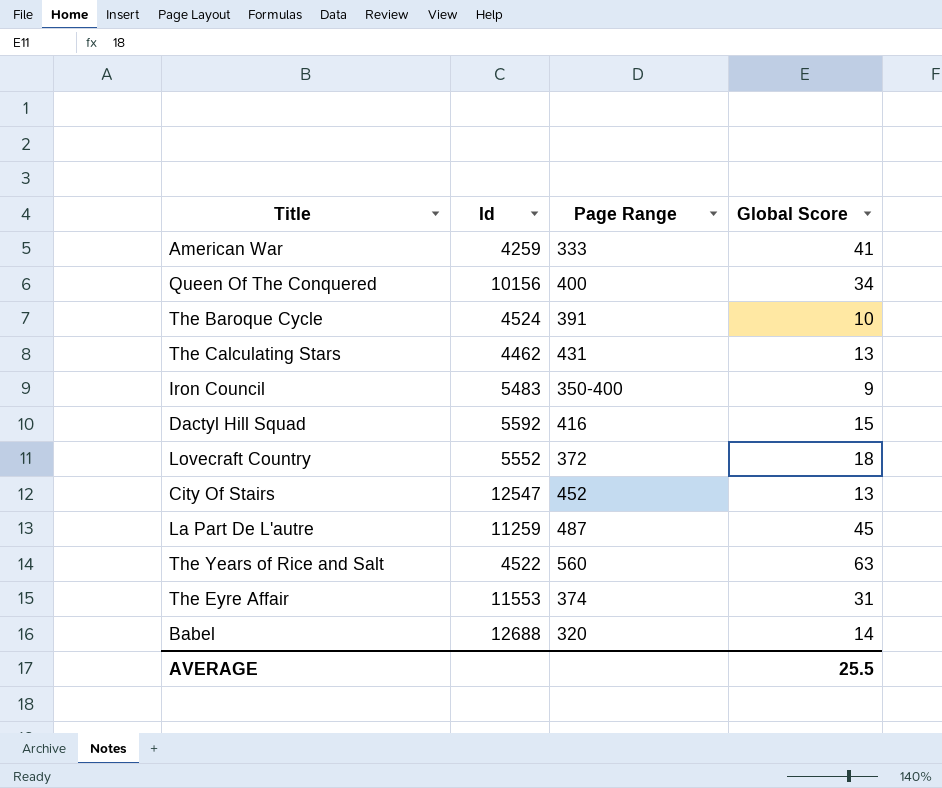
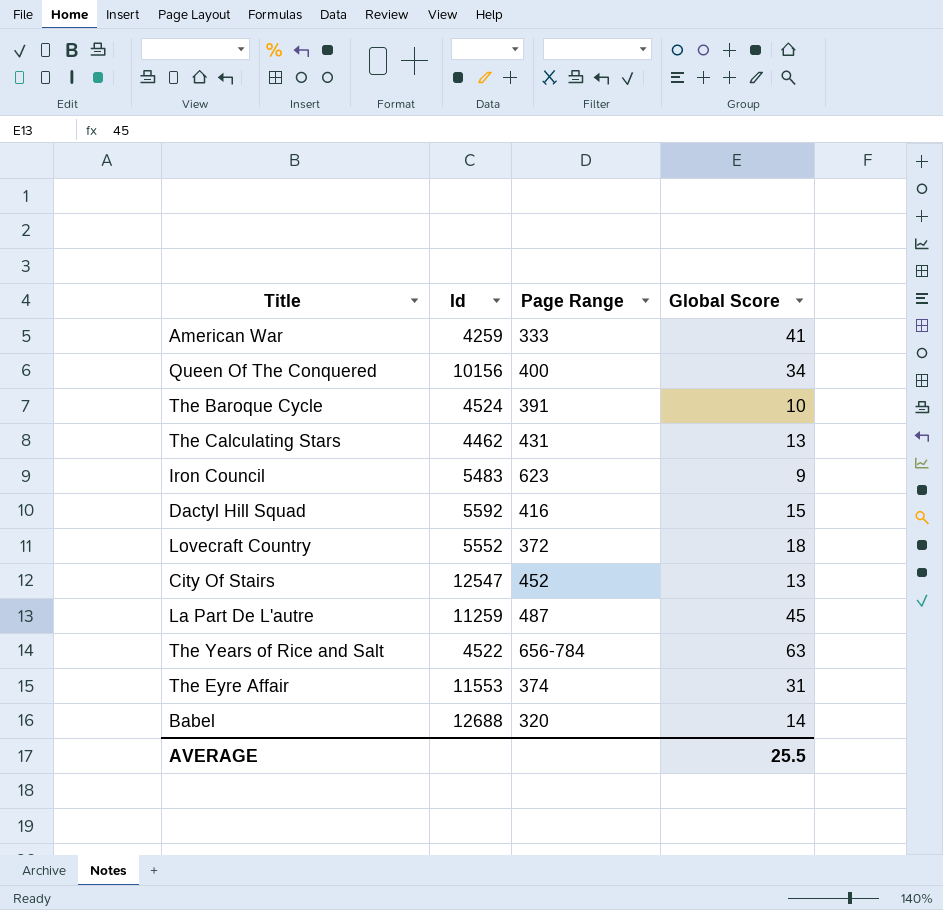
Iron Council | Page Range: 350-400 -> 623
The Years of Rice and Salt | Page Range: 560 -> 656-784

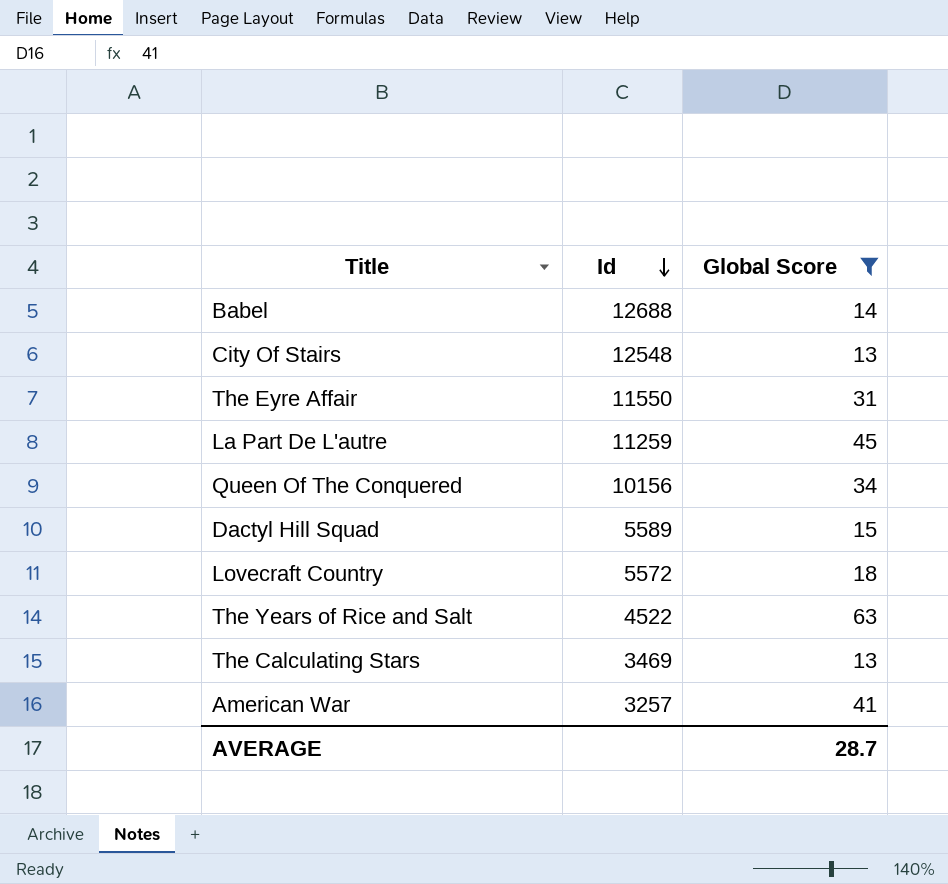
filter: none -> Global Score >= 13
row order: none -> Id descending
column Page Range | position: 3 -> none
City Of Stairs | Id: 12547 -> 12548
The Eyre Affair | Id: 11553 -> 11550
Dactyl Hill Squad | Id: 5592 -> 5589
Lovecraft Country | Id: 5552 -> 5572
The Calculating Stars | Id: 4462 -> 3469
American War | Id: 4259 -> 3257
AVERAGE | Global Score: 25.5 -> 28.7

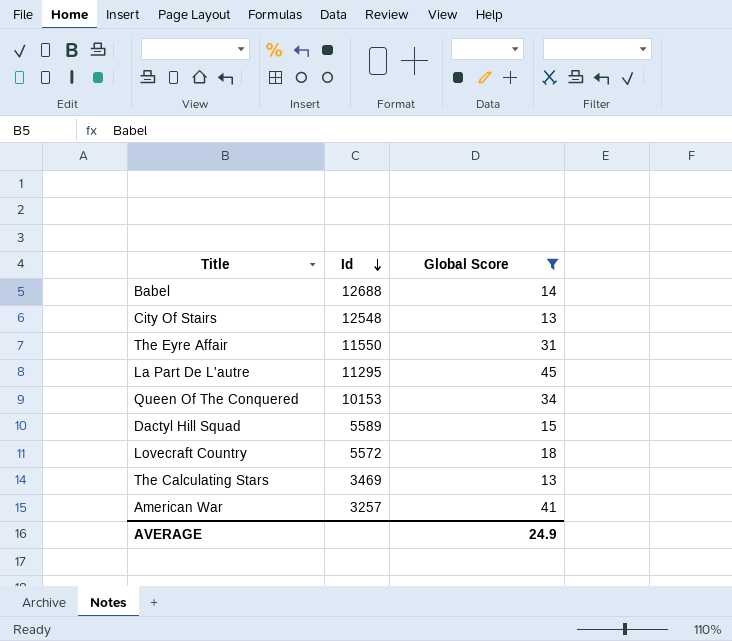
row The Years of Rice and Salt: 4522 | 63 -> none
La Part De L'autre | Id: 11259 -> 11295
Queen Of The Conquered | Id: 10156 -> 10153
AVERAGE | Global Score: 28.7 -> 24.9

